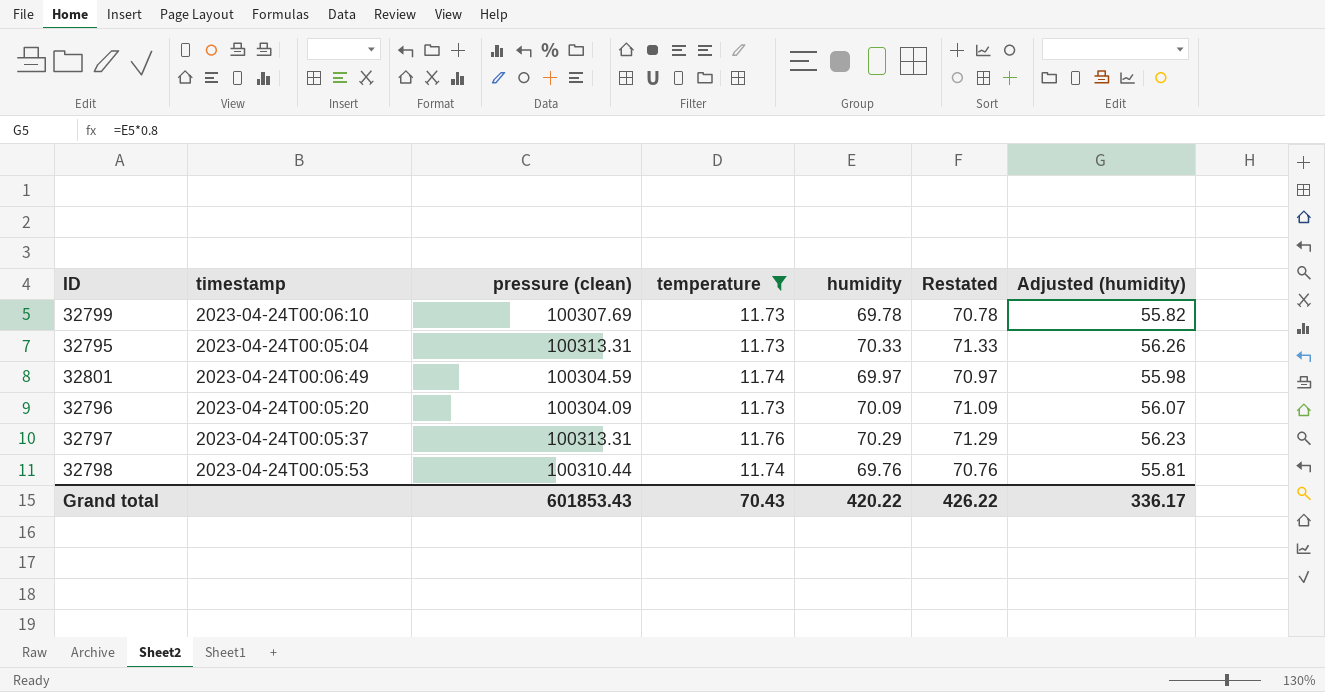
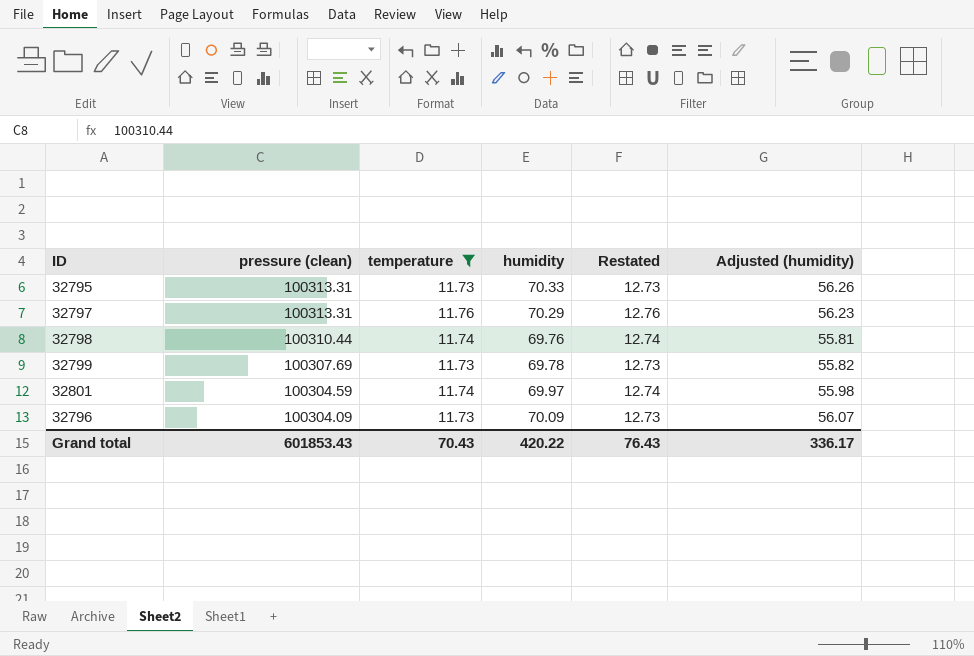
row order: none -> pressure (clean) descending
column timestamp | position: 2 -> none
column Restated | formula: [humidity] + 1 -> [temperature] + 1
Grand total | Restated: 426.22 -> 76.43

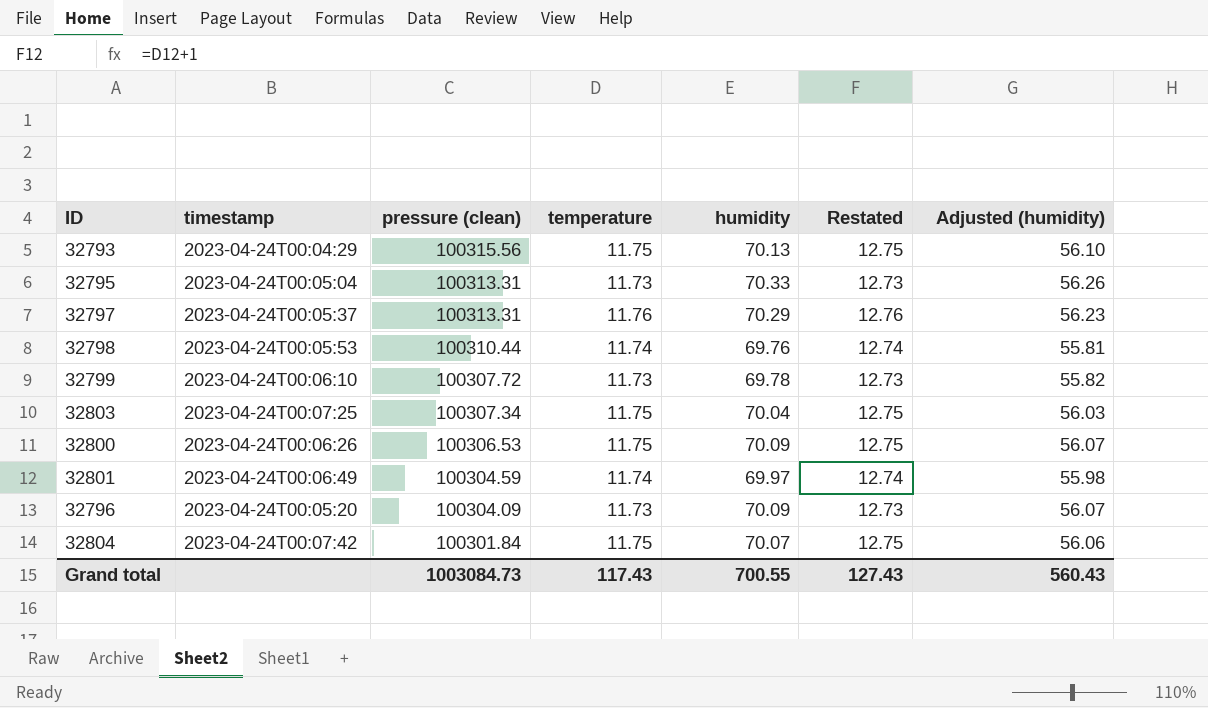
filter: temperature != 11.75 -> none
column timestamp | position: none -> 2
32799 | pressure (clean): 100307.69 -> 100307.72
Grand total | pressure (clean): 601853.43 -> 1003084.73
Grand total | temperature: 70.43 -> 117.43
Grand total | humidity: 420.22 -> 700.55
Grand total | Restated: 76.43 -> 127.43
Grand total | Adjusted (humidity): 336.17 -> 560.43

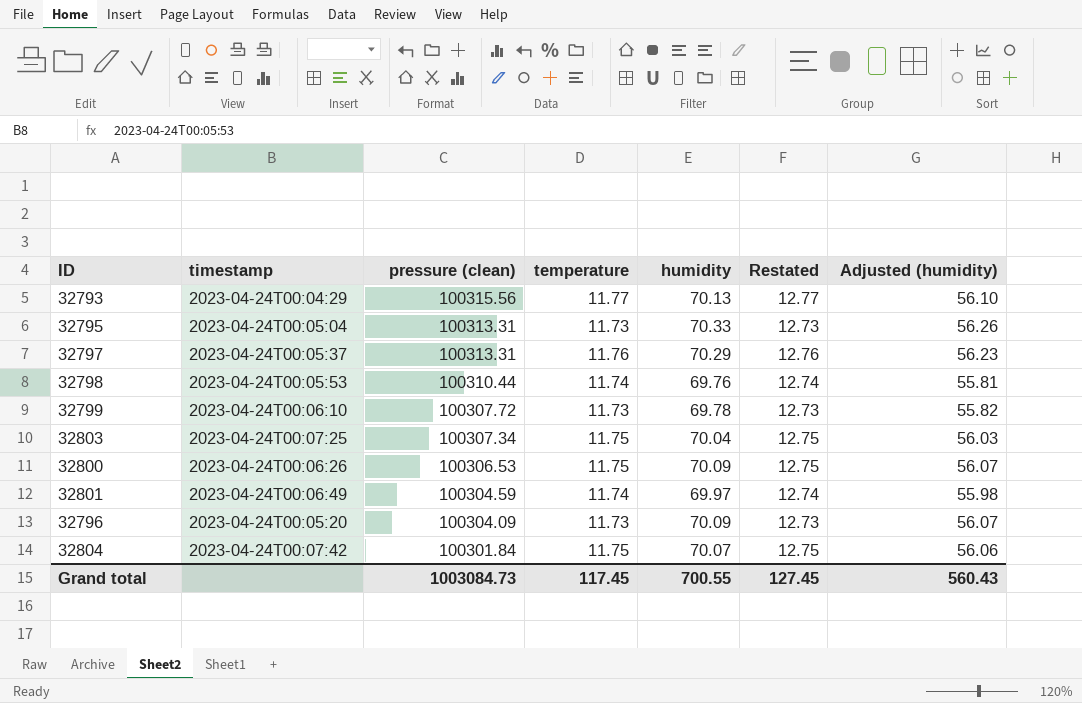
32793 | temperature: 11.75 -> 11.77
32793 | Restated: 12.75 -> 12.77
Grand total | temperature: 117.43 -> 117.45
Grand total | Restated: 127.43 -> 127.45

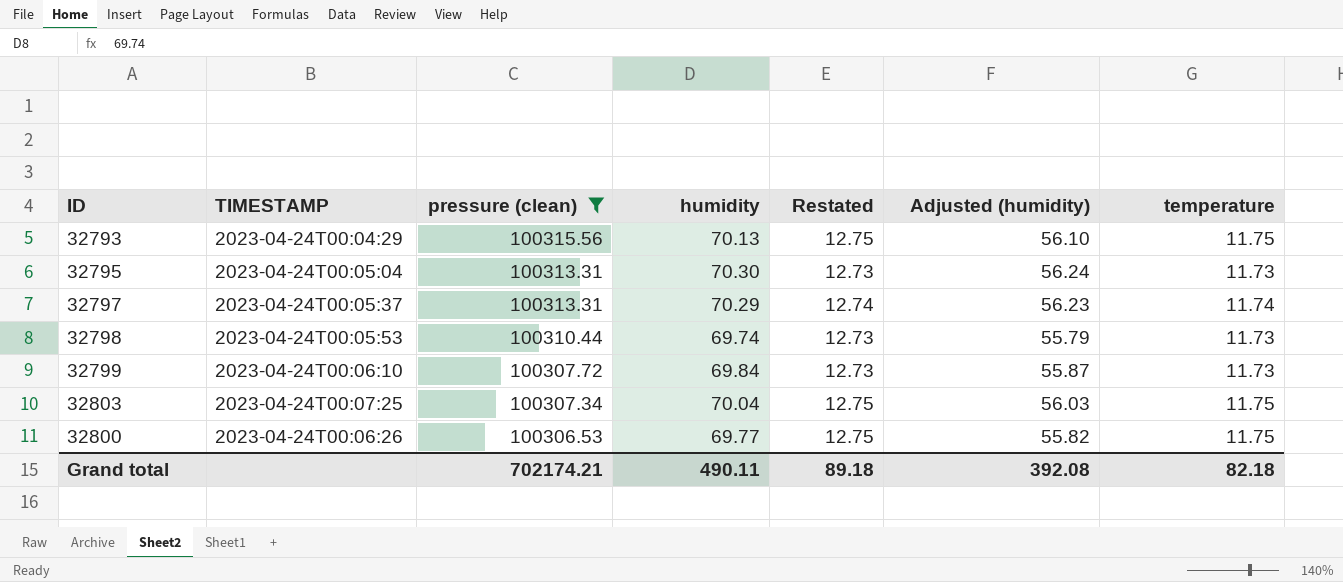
filter: none -> pressure (clean) >= 100306.53
column name: timestamp -> TIMESTAMP
column temperature | position: 4 -> 7
32793 | Restated: 12.77 -> 12.75
32793 | temperature: 11.77 -> 11.75
32795 | humidity: 70.33 -> 70.30
32795 | Adjusted (humidity): 56.26 -> 56.24
32797 | Restated: 12.76 -> 12.74
32797 | temperature: 11.76 -> 11.74
32798 | humidity: 69.76 -> 69.74
32798 | Restated: 12.74 -> 12.73
32798 | Adjusted (humidity): 55.81 -> 55.79
32798 | temperature: 11.74 -> 11.73
32799 | humidity: 69.78 -> 69.84
32799 | Adjusted (humidity): 55.82 -> 55.87
32800 | humidity: 70.09 -> 69.77
32800 | Adjusted (humidity): 56.07 -> 55.82
Grand total | pressure (clean): 1003084.73 -> 702174.21
Grand total | humidity: 700.55 -> 490.11
Grand total | Restated: 127.45 -> 89.18
Grand total | Adjusted (humidity): 560.43 -> 392.08
Grand total | temperature: 117.45 -> 82.18

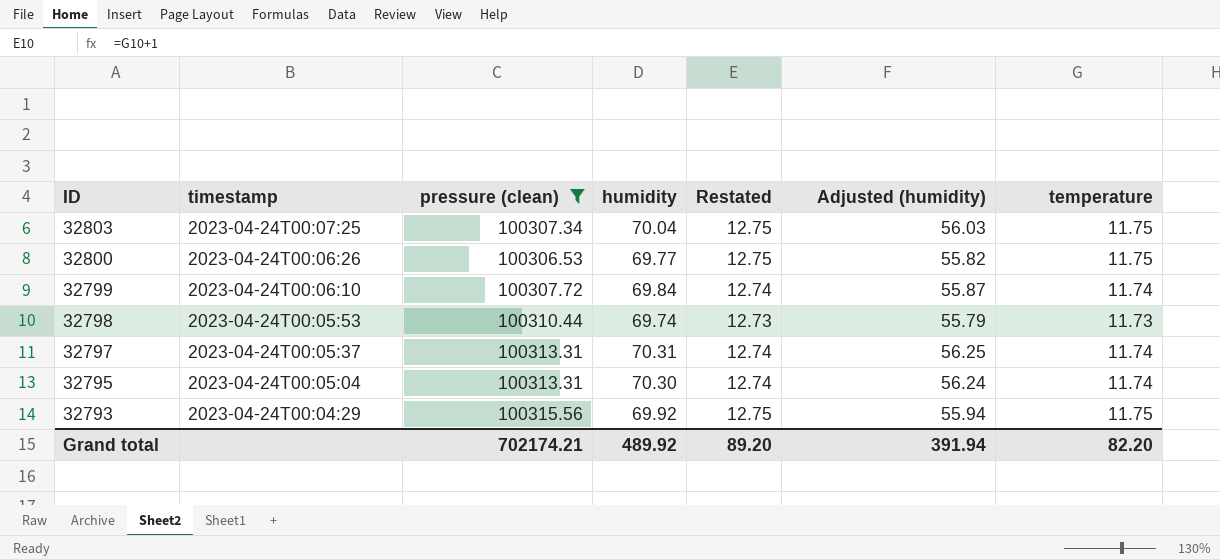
row order: pressure (clean) descending -> ID descending
column name: TIMESTAMP -> timestamp
32799 | Restated: 12.73 -> 12.74
32799 | temperature: 11.73 -> 11.74
32797 | humidity: 70.29 -> 70.31
32797 | Adjusted (humidity): 56.23 -> 56.25
32795 | Restated: 12.73 -> 12.74
32795 | temperature: 11.73 -> 11.74
32793 | humidity: 70.13 -> 69.92
32793 | Adjusted (humidity): 56.10 -> 55.94
Grand total | humidity: 490.11 -> 489.92
Grand total | Restated: 89.18 -> 89.20
Grand total | Adjusted (humidity): 392.08 -> 391.94
Grand total | temperature: 82.18 -> 82.20

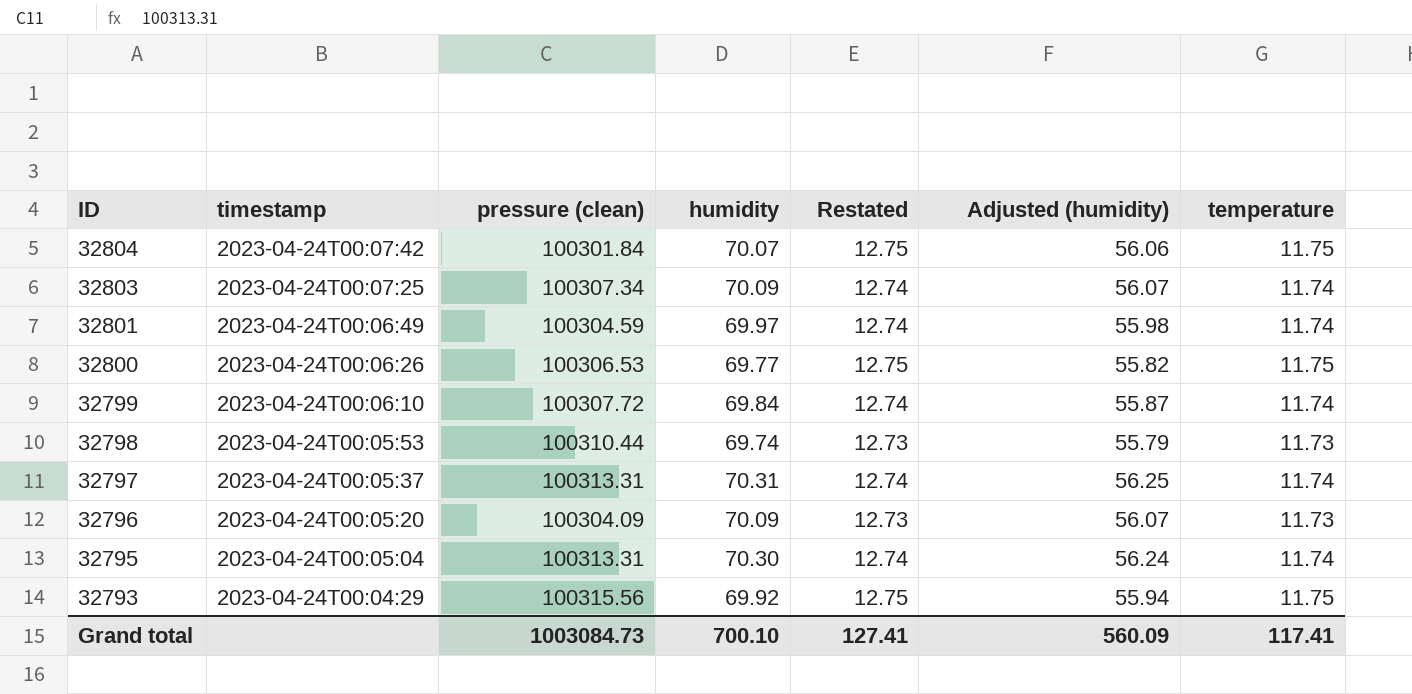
filter: pressure (clean) >= 100306.53 -> none
32803 | humidity: 70.04 -> 70.09
32803 | Restated: 12.75 -> 12.74
32803 | Adjusted (humidity): 56.03 -> 56.07
32803 | temperature: 11.75 -> 11.74
Grand total | pressure (clean): 702174.21 -> 1003084.73
Grand total | humidity: 489.92 -> 700.10
Grand total | Restated: 89.20 -> 127.41
Grand total | Adjusted (humidity): 391.94 -> 560.09
Grand total | temperature: 82.20 -> 117.41

